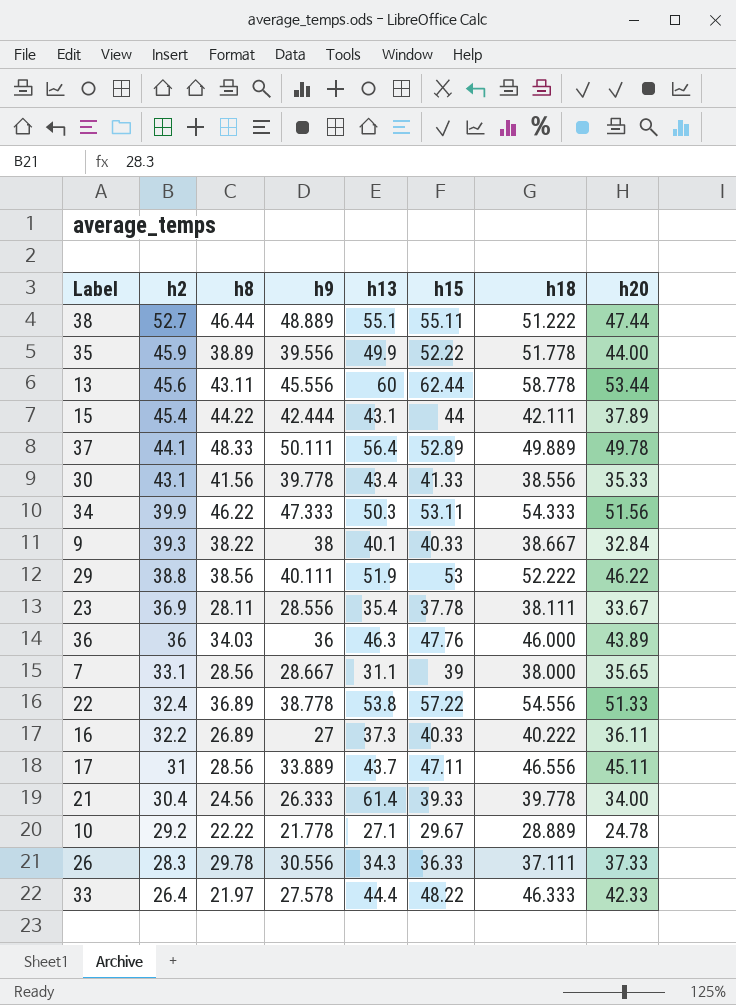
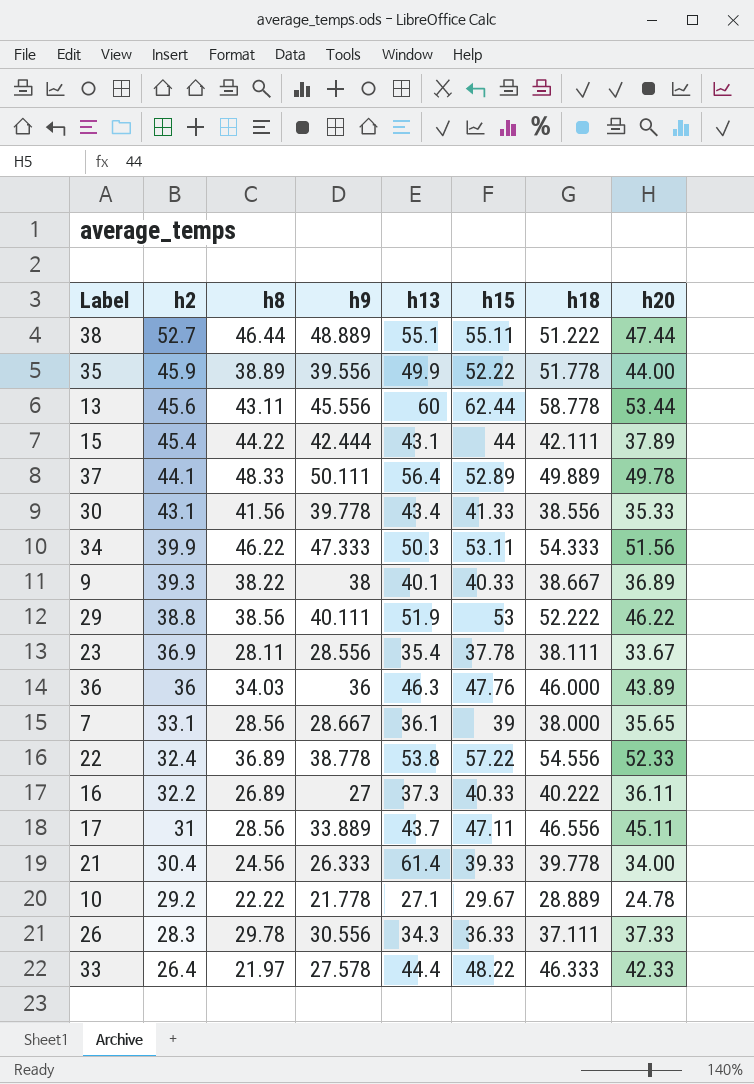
9 | h20: 32.84 -> 36.89
7 | h13: 31.1 -> 36.1
22 | h20: 51.33 -> 52.33

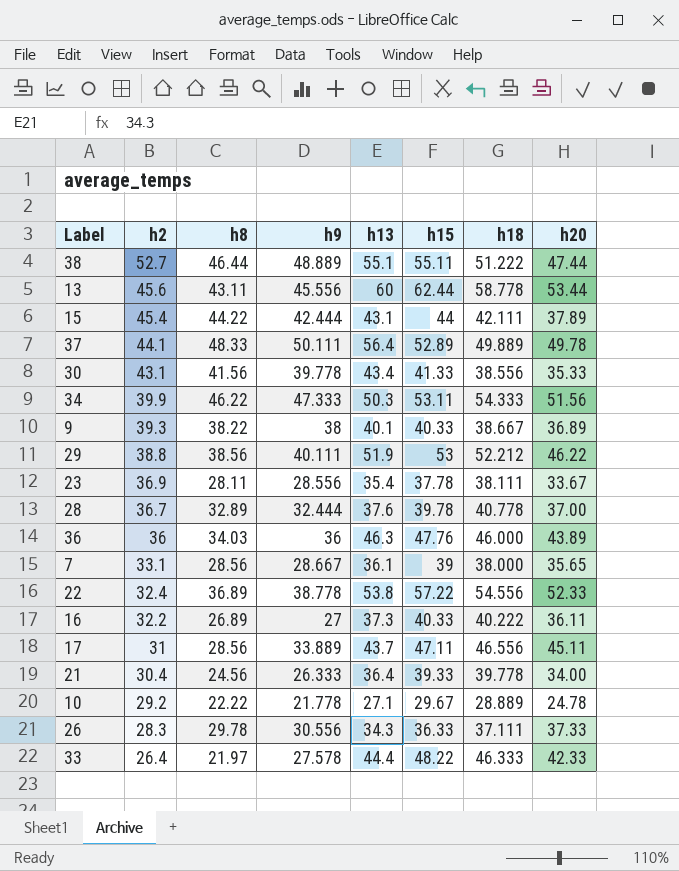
row 35: 45.9 | 38.89 | 39.556 | 49.9 | 52.22 | 51.778 | 44.00 -> none
29 | h18: 52.222 -> 52.212
row 28: none -> 36.7 | 32.89 | 32.444 | 37.6 | 39.78 | 40.778 | 37.00
21 | h13: 61.4 -> 36.4

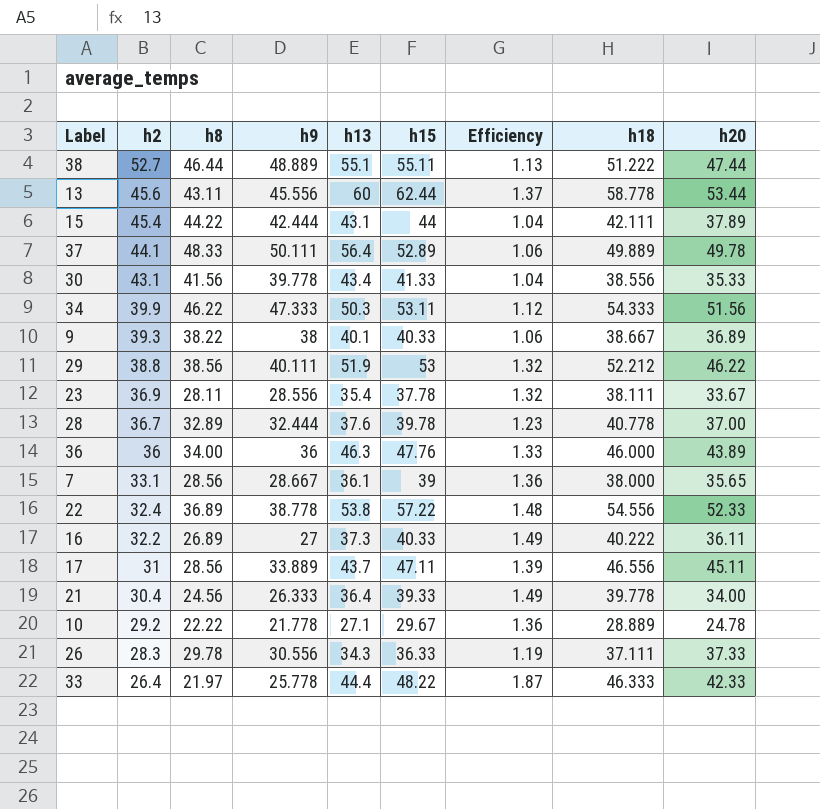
column Efficiency | formula: none -> [h15] / [h9]
36 | h8: 34.03 -> 34.00
33 | h9: 27.578 -> 25.778

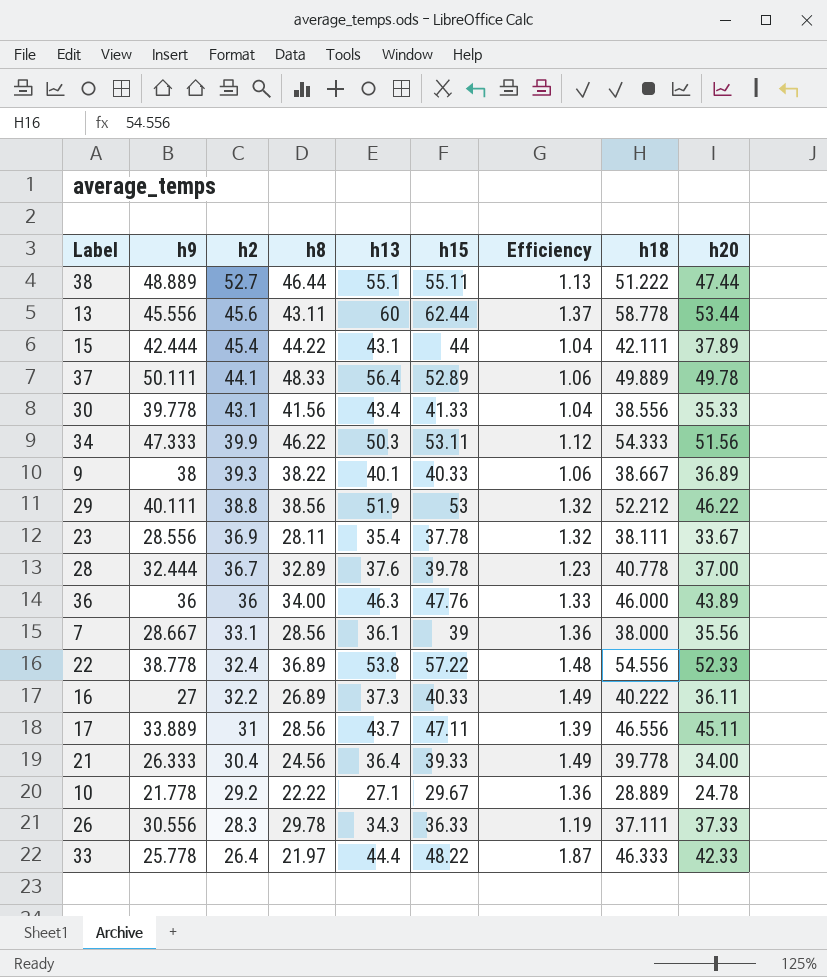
column h9 | position: 4 -> 2
7 | h20: 35.65 -> 35.56

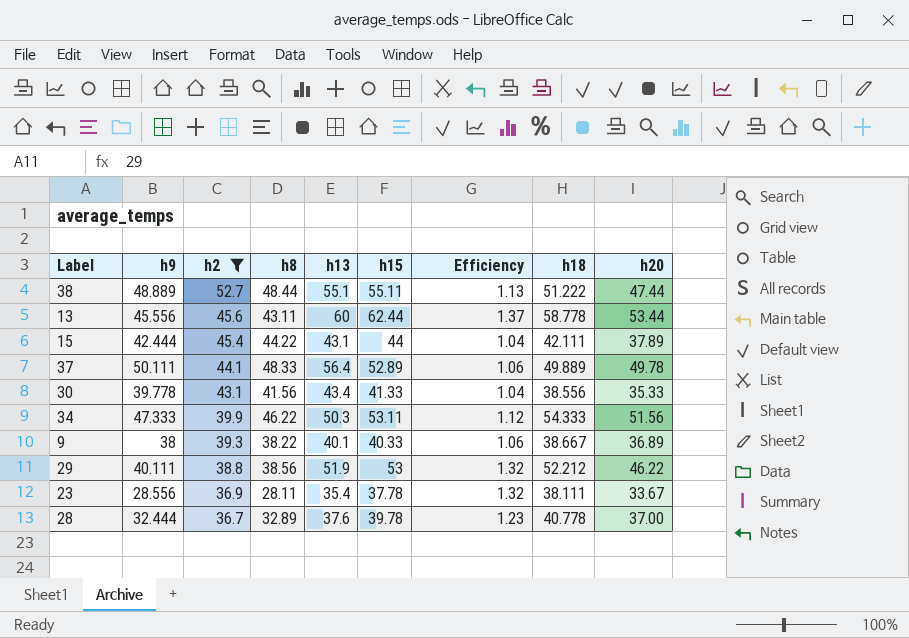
filter: none -> h2 >= 36.7
38 | h8: 46.44 -> 48.44

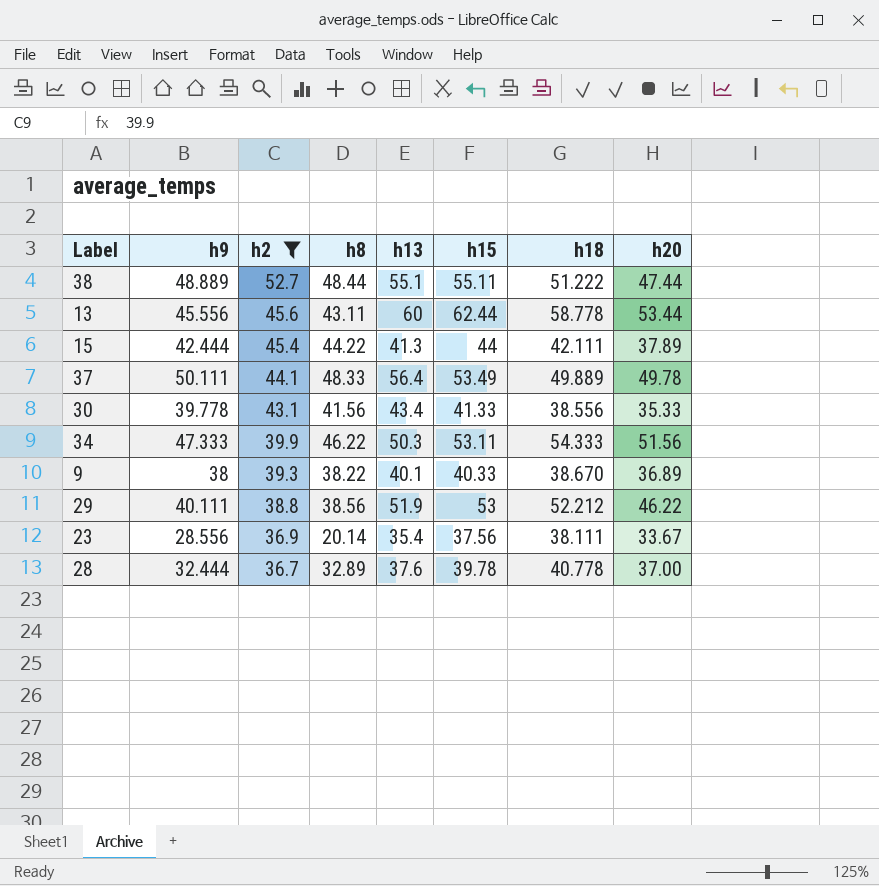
column Efficiency | formula: [h15] / [h9] -> none
15 | h13: 43.1 -> 41.3
37 | h15: 52.89 -> 53.49
9 | h18: 38.667 -> 38.670
23 | h8: 28.11 -> 20.14
23 | h15: 37.78 -> 37.56

